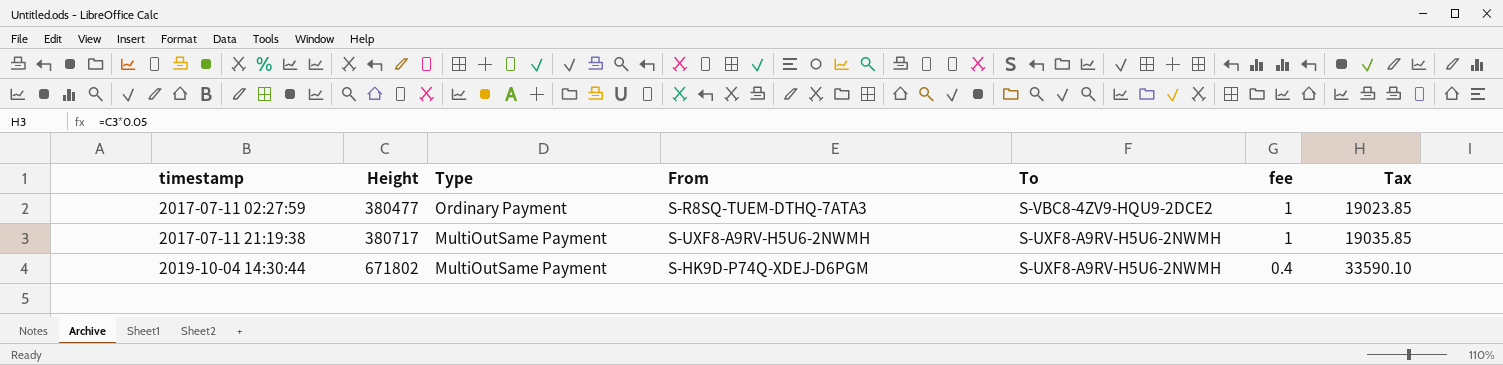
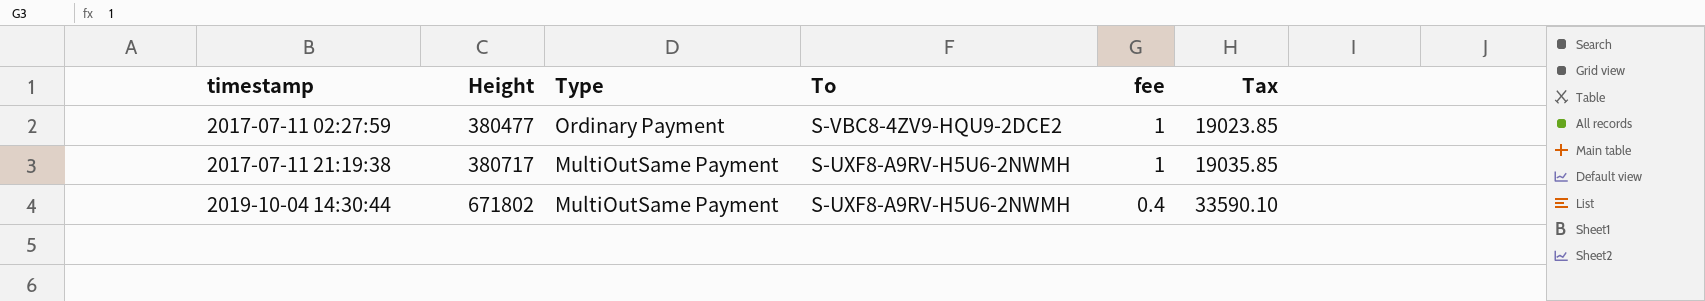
column From | position: 4 -> none

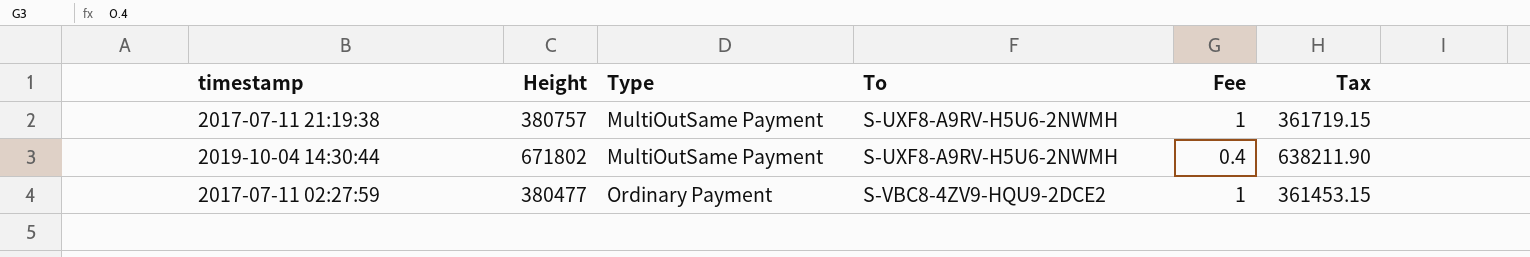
row order: timestamp ascending -> Type ascending
column name: fee -> Fee
column Tax | formula: [Height] * 0.05 -> [Height] * 0.95
2017-07-11 21:19:38 | Height: 380717 -> 380757

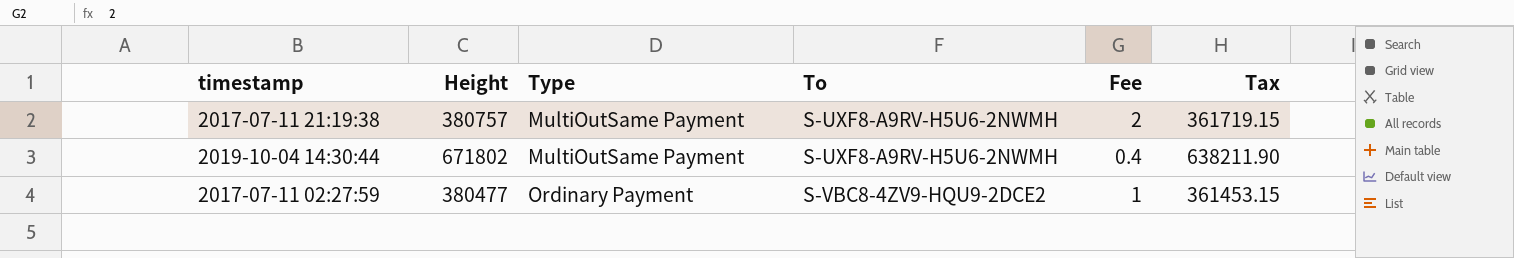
2017-07-11 21:19:38 | Fee: 1 -> 2

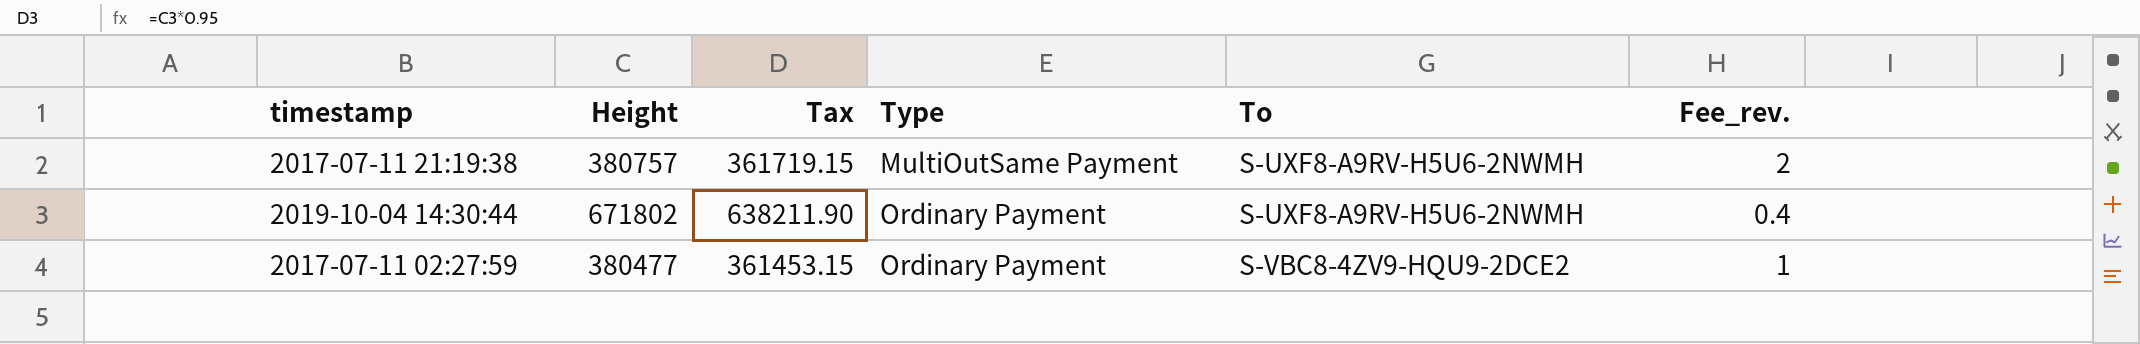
column Tax | position: 6 -> 3
column name: Fee -> Fee_rev.
2019-10-04 14:30:44 | Type: MultiOutSame Payment -> Ordinary Payment

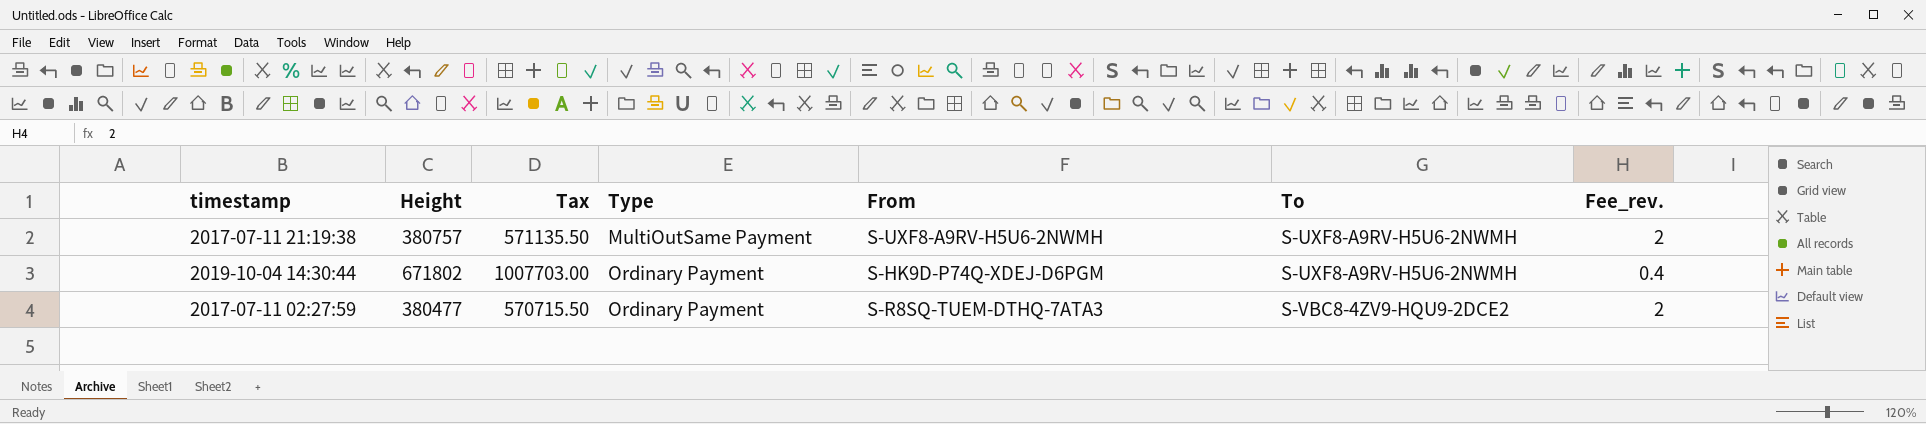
column Tax | formula: [Height] * 0.95 -> [Height] * 1.5
column From | position: none -> 5
2017-07-11 02:27:59 | Fee_rev.: 1 -> 2

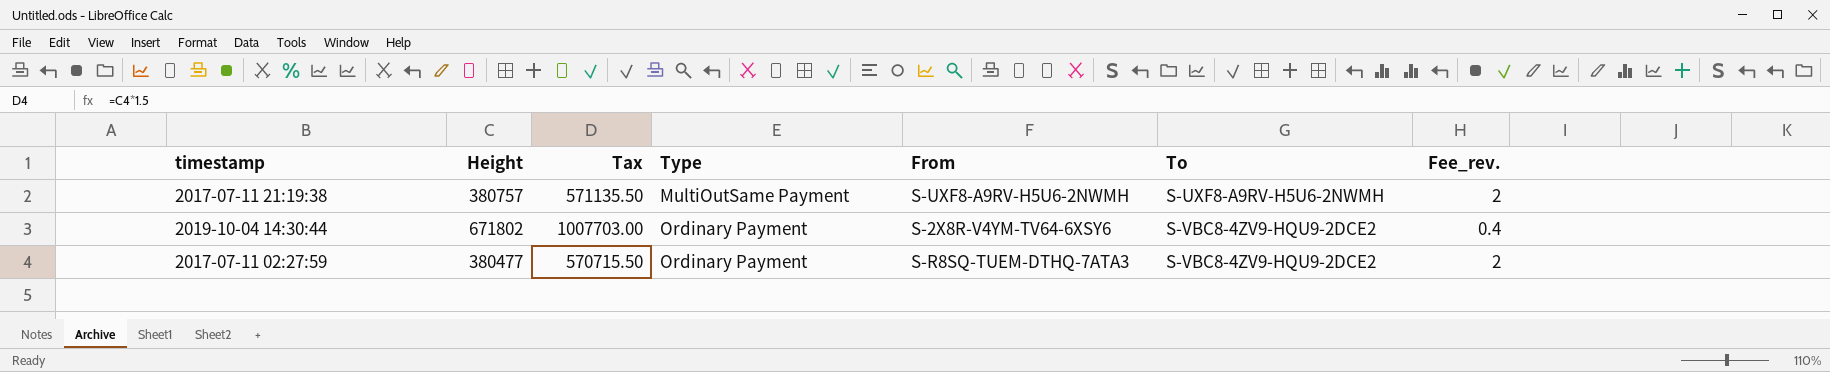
2019-10-04 14:30:44 | From: S-HK9D-P74Q-XDEJ-D6PGM -> S-2X8R-V4YM-TV64-6XSY6
2019-10-04 14:30:44 | To: S-UXF8-A9RV-H5U6-2NWMH -> S-VBC8-4ZV9-HQU9-2DCE2

